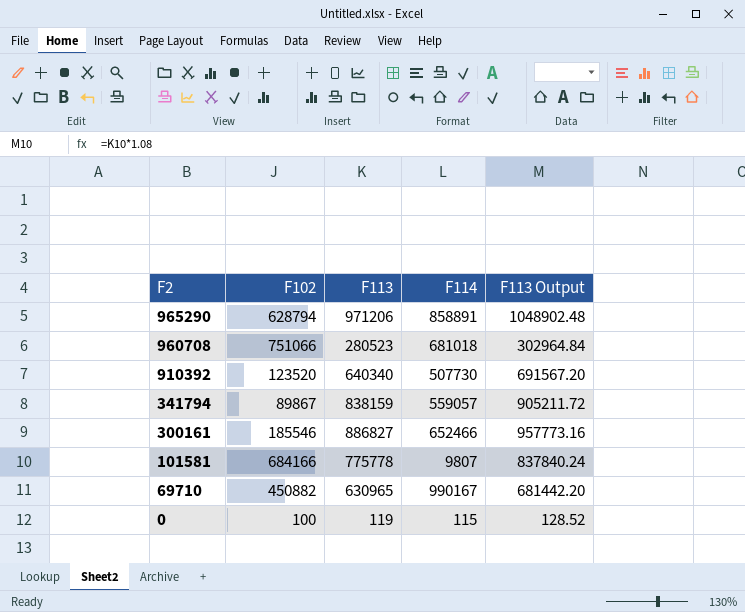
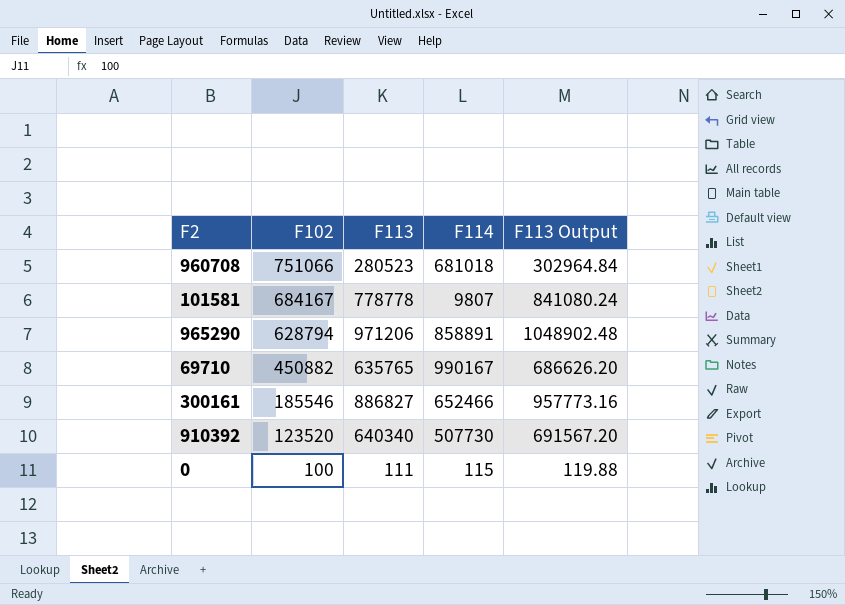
row order: F2 descending -> F102 descending
row 341794: 89867 | 838159 | 559057 | 905211.72 -> none
101581 | F102: 684166 -> 684167
101581 | F113: 775778 -> 778778
101581 | F113 Output: 837840.24 -> 841080.24
69710 | F113: 630965 -> 635765
69710 | F113 Output: 681442.20 -> 686626.20
0 | F113: 119 -> 111
0 | F113 Output: 128.52 -> 119.88

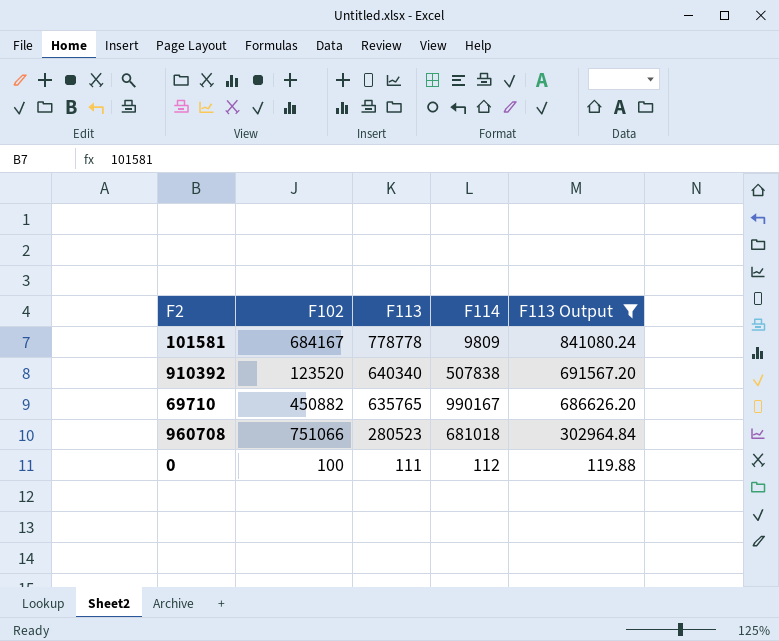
filter: none -> F113 Output <= 841080.24
row order: F102 descending -> F113 descending
101581 | F114: 9807 -> 9809
910392 | F114: 507730 -> 507838
0 | F114: 115 -> 112

